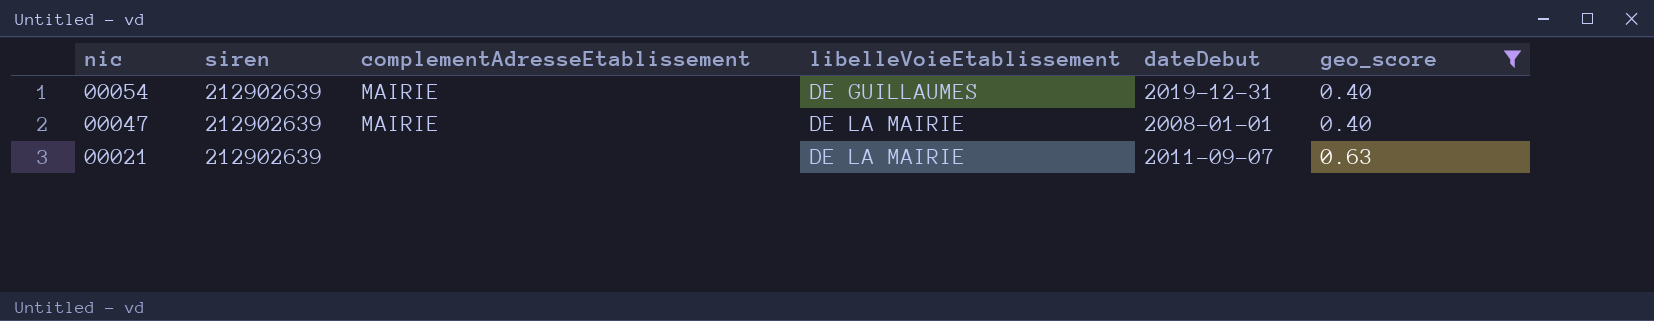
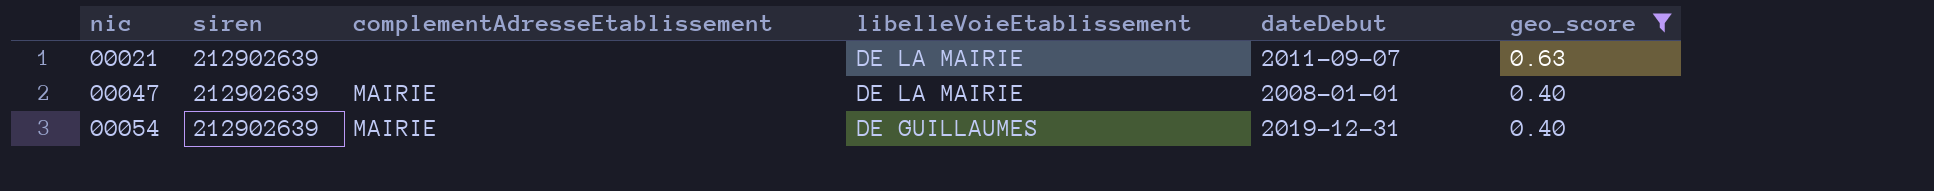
row order: nic descending -> nic ascending

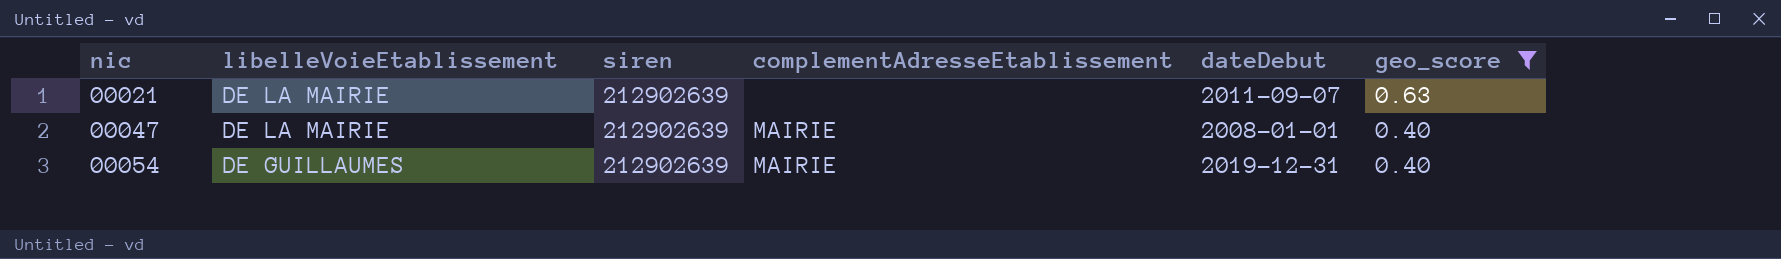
column libelleVoieEtablissement | position: 4 -> 2

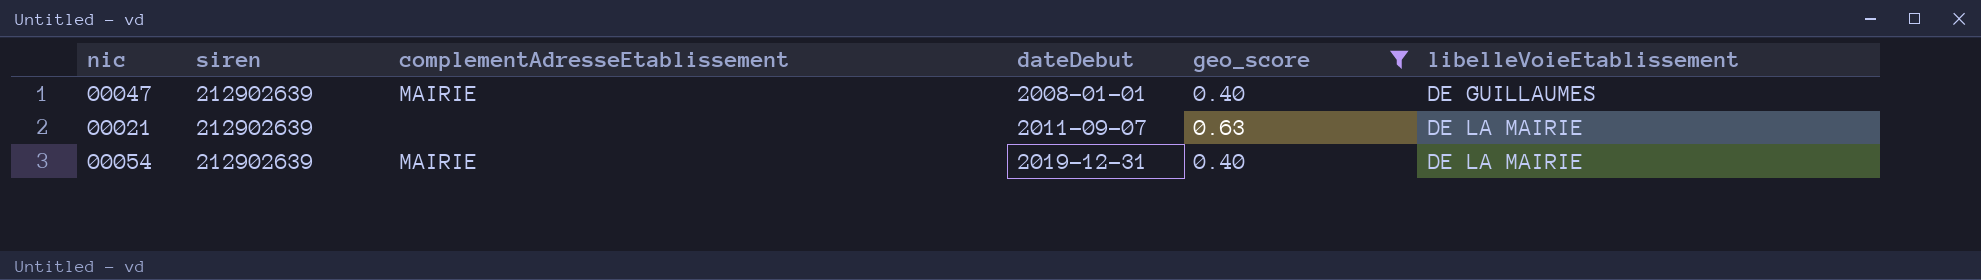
row order: nic ascending -> dateDebut ascending
column libelleVoieEtablissement | position: 2 -> 6
00047 | libelleVoieEtablissement: DE LA MAIRIE -> DE GUILLAUMES
00054 | libelleVoieEtablissement: DE GUILLAUMES -> DE LA MAIRIE

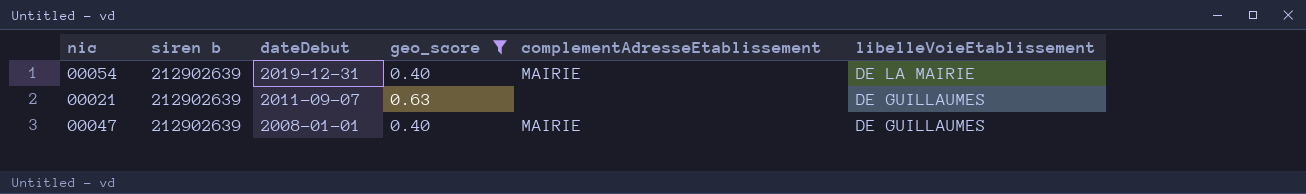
row order: dateDebut ascending -> dateDebut descending
column name: siren -> siren b
column complementAdresseEtablissement | position: 3 -> 5
00021 | libelleVoieEtablissement: DE LA MAIRIE -> DE GUILLAUMES

